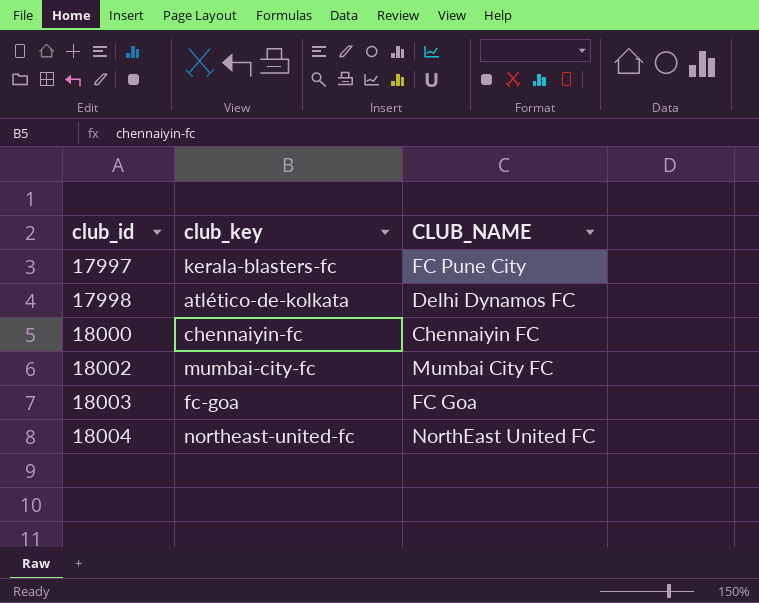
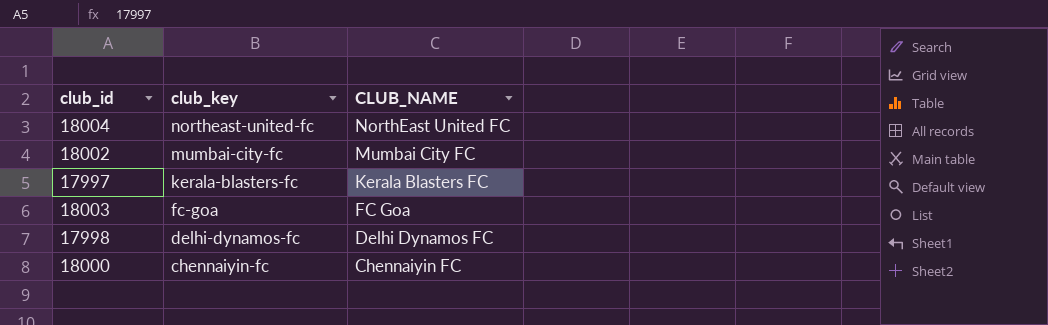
row order: club_id ascending -> club_key descending
17997 | CLUB_NAME: FC Pune City -> Kerala Blasters FC
17998 | club_key: atlético-de-kolkata -> delhi-dynamos-fc

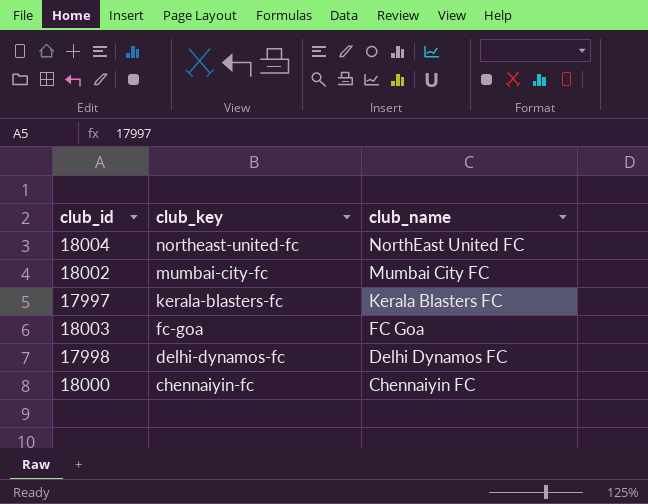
column name: CLUB_NAME -> club_name

